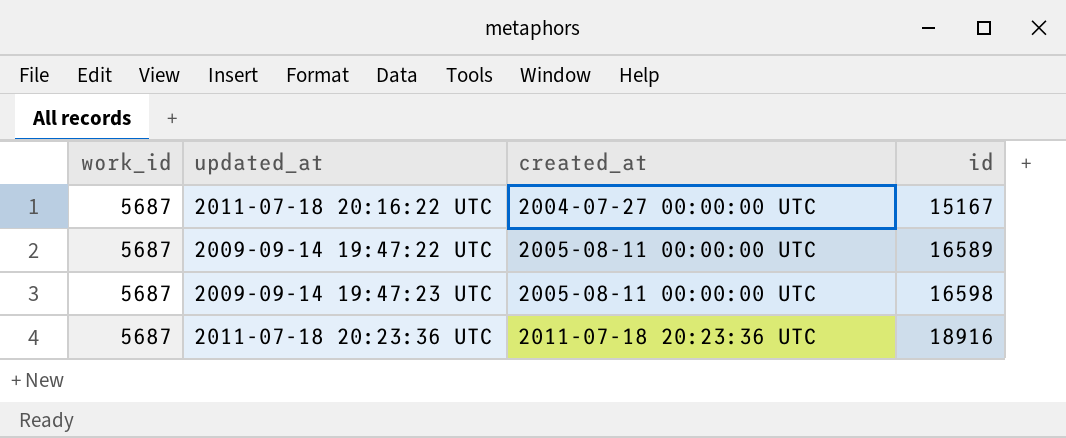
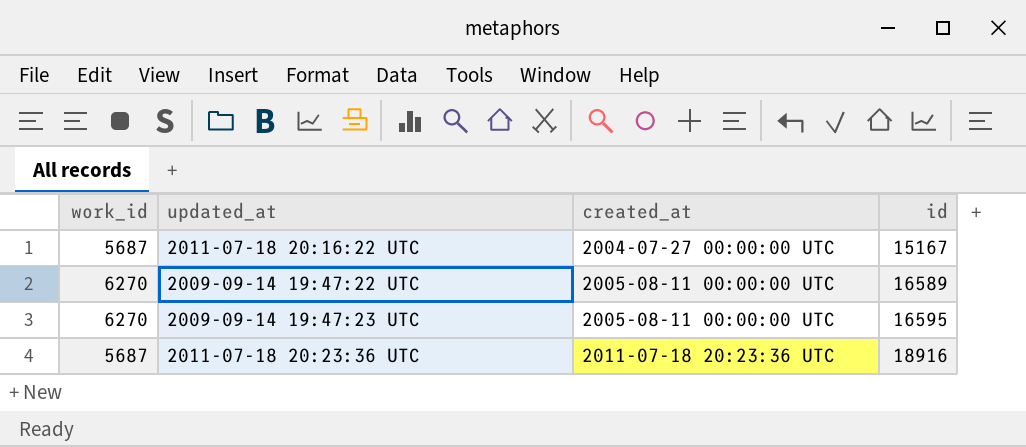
2009-09-14 19:47:22 UTC | work_id: 5687 -> 6270
2009-09-14 19:47:23 UTC | work_id: 5687 -> 6270
2009-09-14 19:47:23 UTC | id: 16598 -> 16595

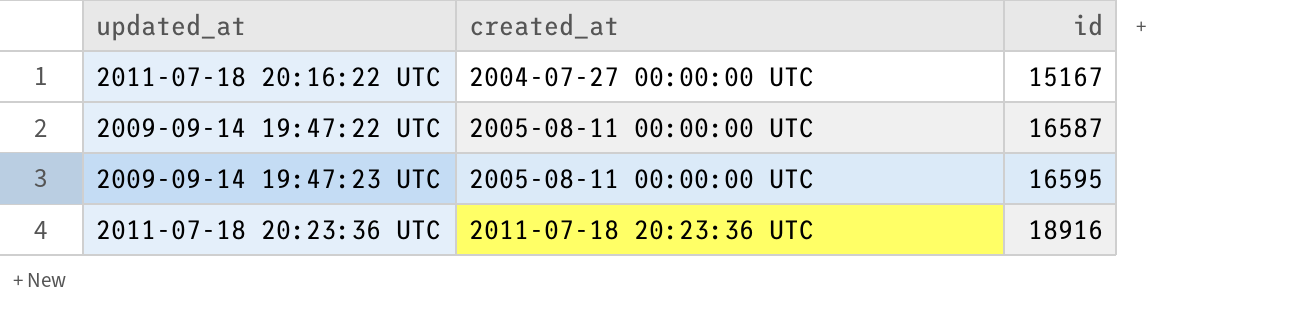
column work_id | position: 1 -> none
2009-09-14 19:47:22 UTC | id: 16589 -> 16587

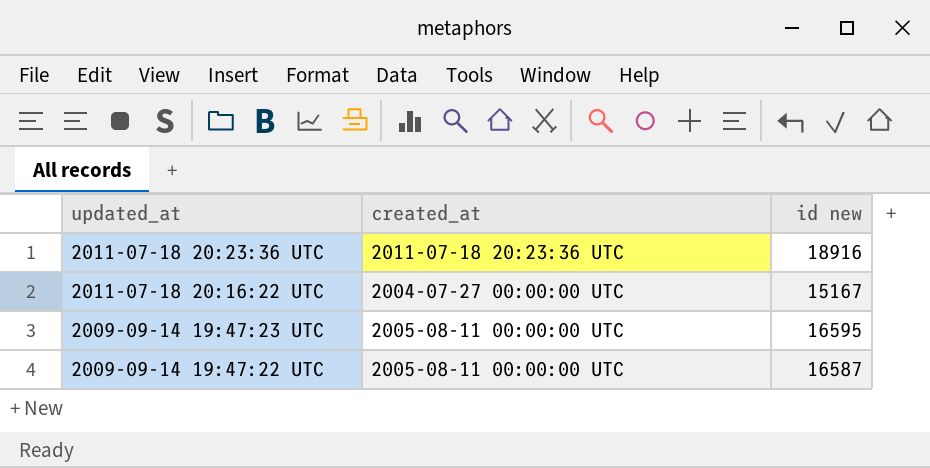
row order: created_at ascending -> updated_at descending
column name: id -> id new

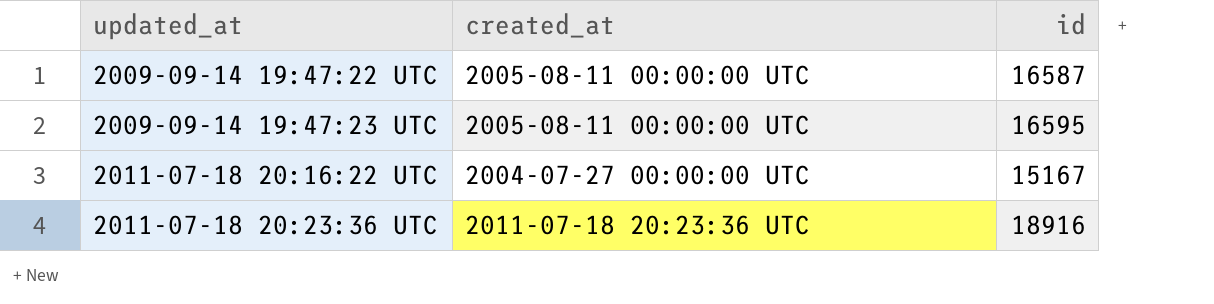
row order: updated_at descending -> updated_at ascending
column name: id new -> id

